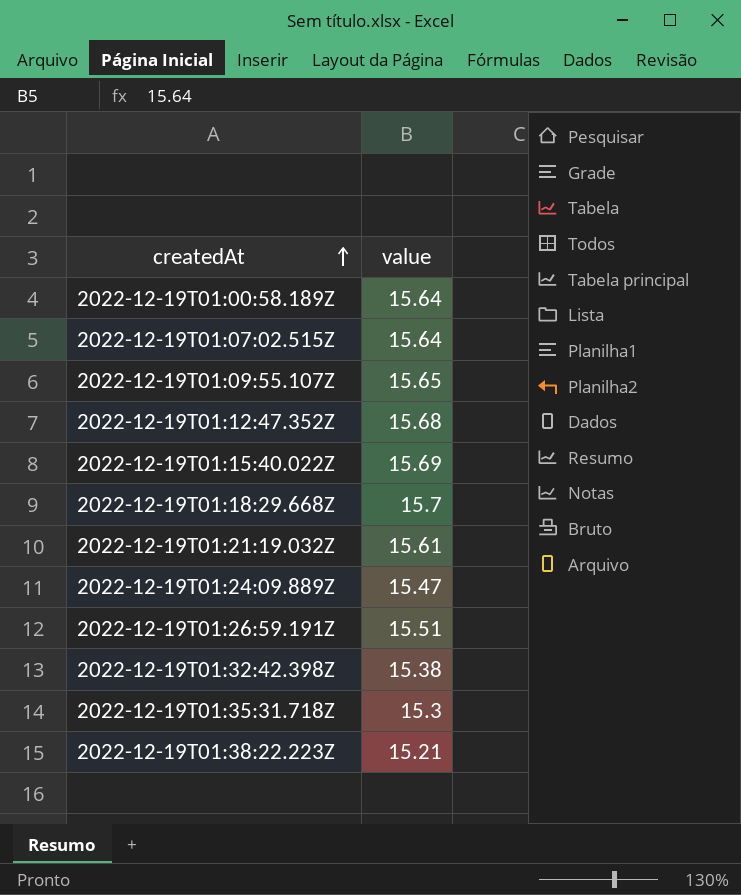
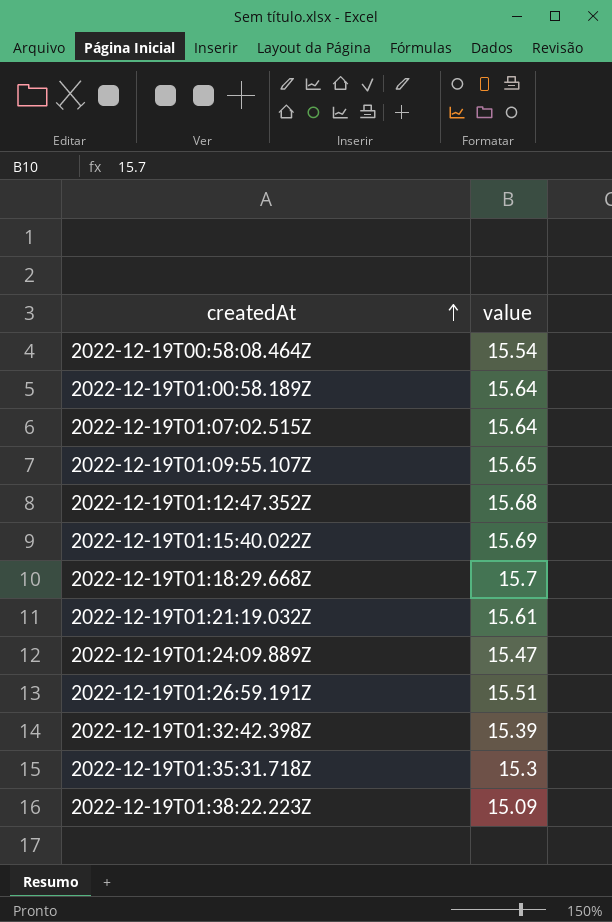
row 2022-12-19T00:58:08.464Z: none -> 15.54
2022-12-19T01:32:42.398Z | value: 15.38 -> 15.39
2022-12-19T01:38:22.223Z | value: 15.21 -> 15.09

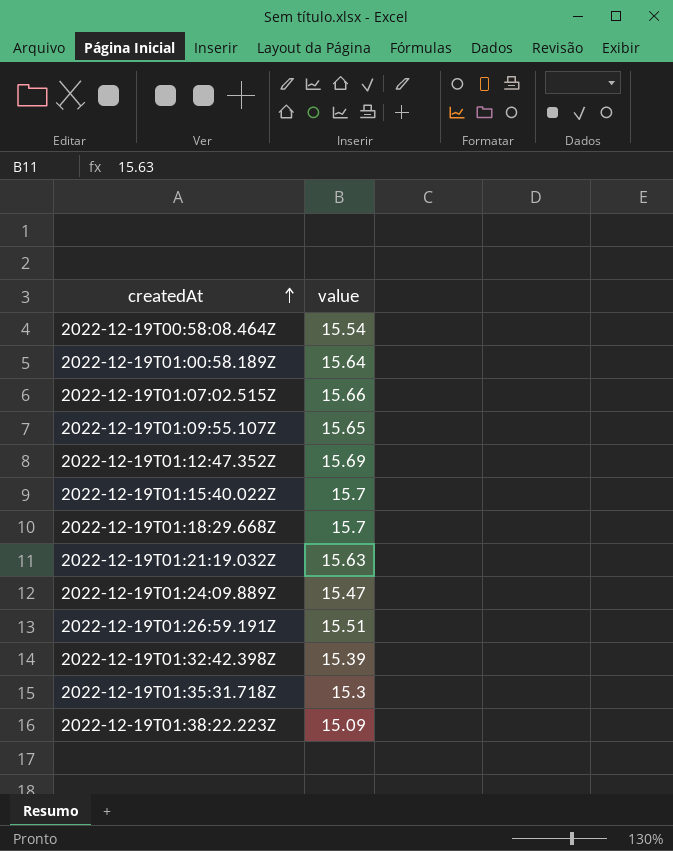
2022-12-19T01:07:02.515Z | value: 15.64 -> 15.66
2022-12-19T01:12:47.352Z | value: 15.68 -> 15.69
2022-12-19T01:15:40.022Z | value: 15.69 -> 15.7
2022-12-19T01:21:19.032Z | value: 15.61 -> 15.63

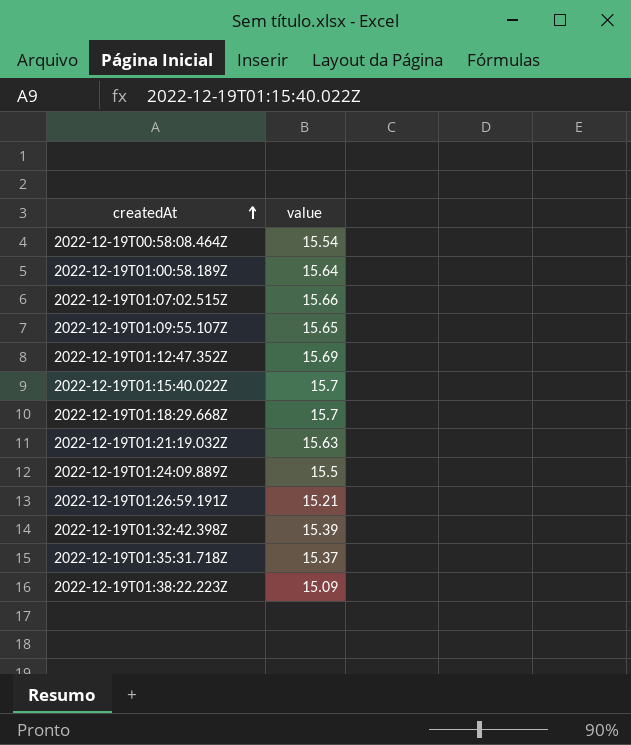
2022-12-19T01:24:09.889Z | value: 15.47 -> 15.5
2022-12-19T01:26:59.191Z | value: 15.51 -> 15.21
2022-12-19T01:35:31.718Z | value: 15.3 -> 15.37

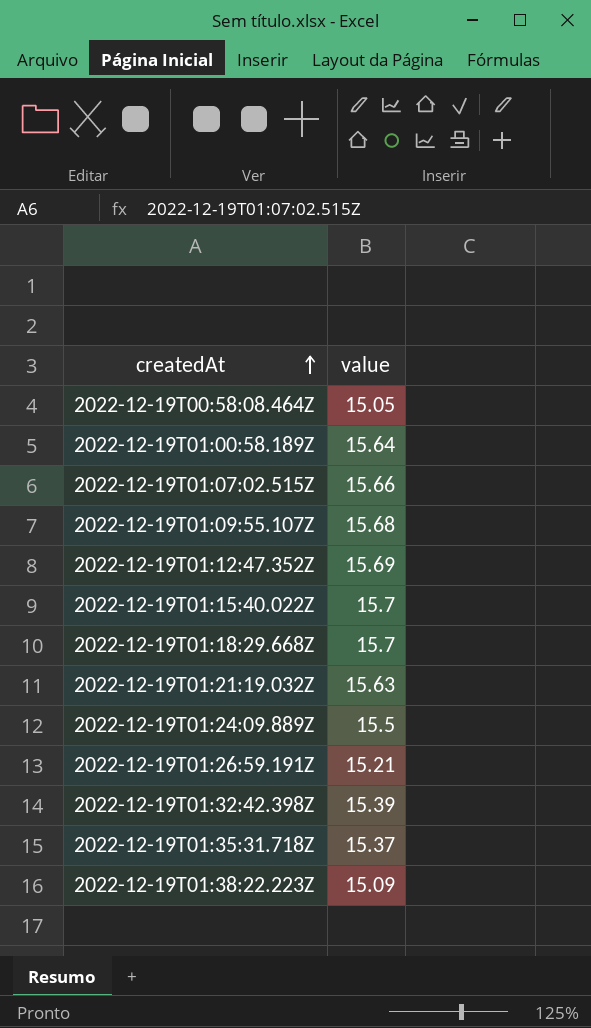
2022-12-19T00:58:08.464Z | value: 15.54 -> 15.05
2022-12-19T01:09:55.107Z | value: 15.65 -> 15.68

